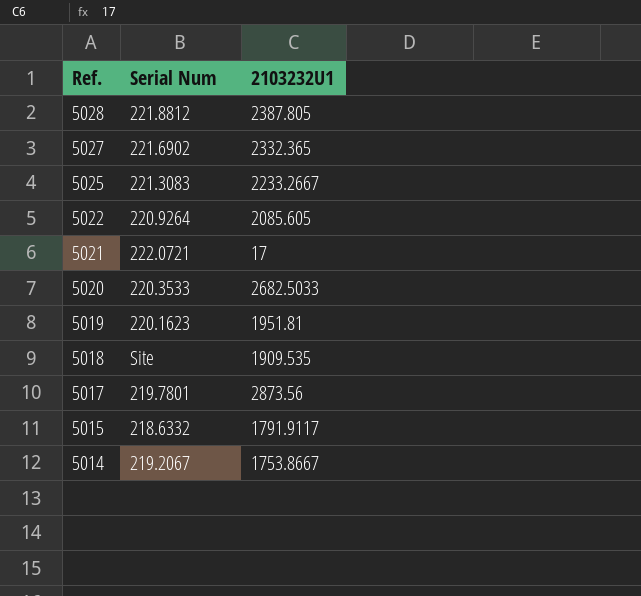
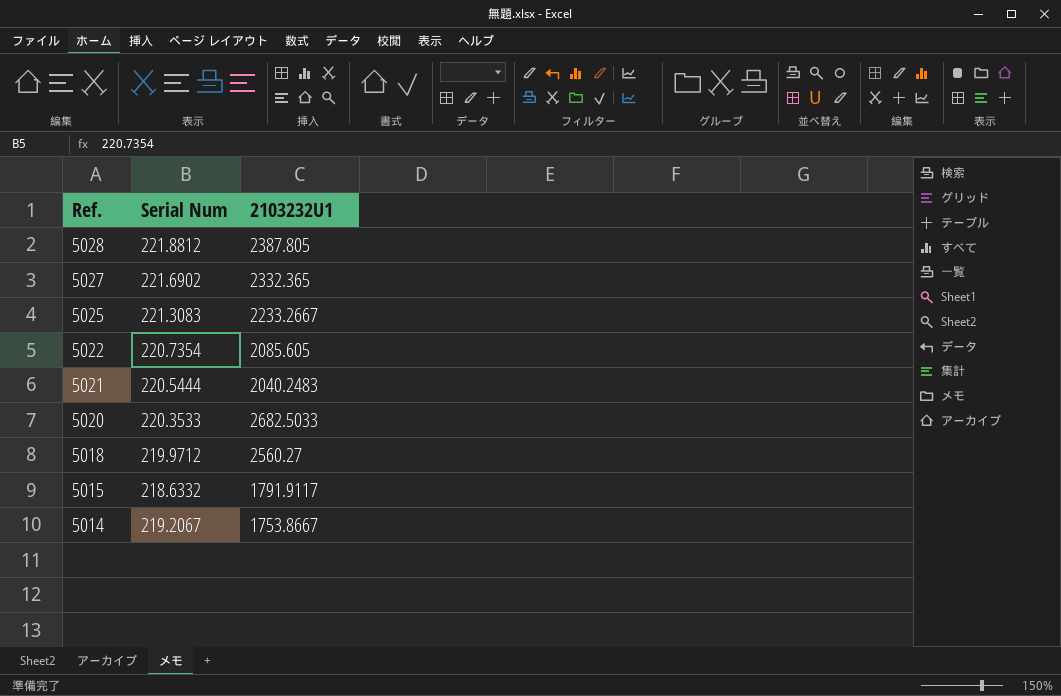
row 5019: 220.1623 | 1951.81 -> none
row 5017: 219.7801 | 2873.56 -> none
5022 | Serial Num: 220.9264 -> 220.7354
5021 | Serial Num: 222.0721 -> 220.5444
5021 | 2103232U1: 17 -> 2040.2483
5018 | Serial Num: Site -> 219.9712
5018 | 2103232U1: 1909.535 -> 2560.27

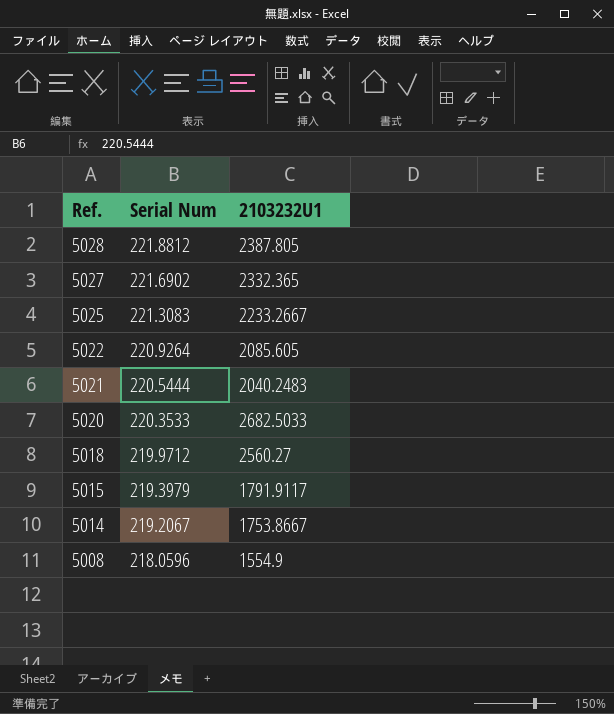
5022 | Serial Num: 220.7354 -> 220.9264
5015 | Serial Num: 218.6332 -> 219.3979
row 5008: none -> 218.0596 | 1554.9

